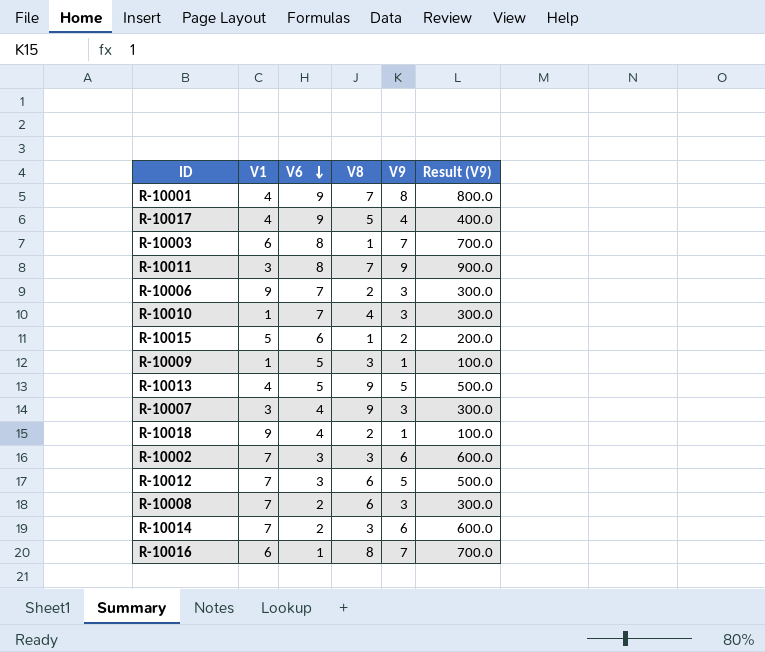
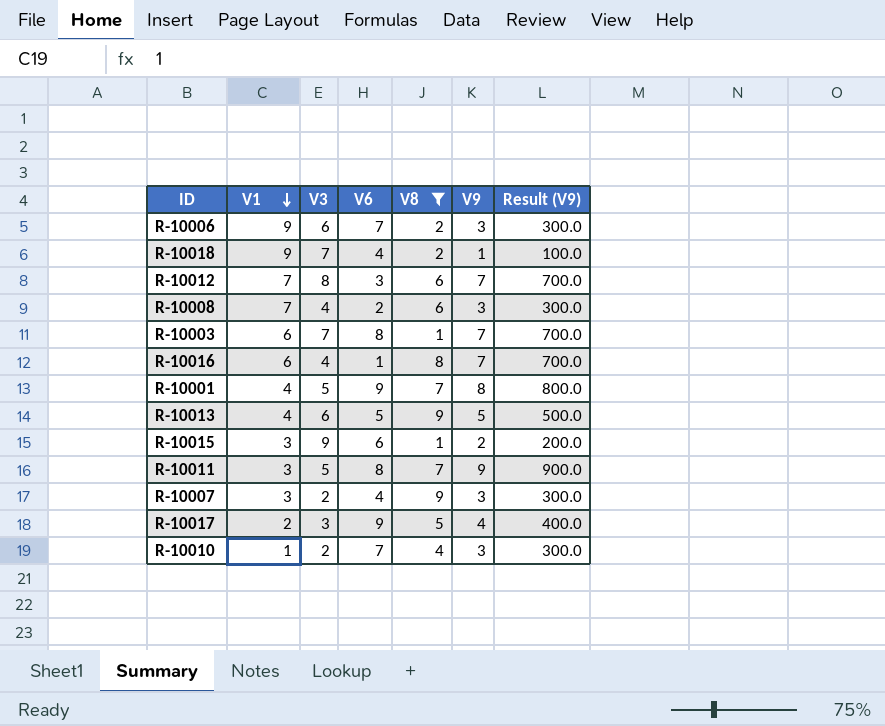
filter: none -> V8 != 3
row order: V6 descending -> V1 descending
column V3 | position: none -> 3
R-10012 | V9: 5 -> 7
R-10012 | Result (V9): 500.0 -> 700.0
R-10015 | V1: 5 -> 3
R-10017 | V1: 4 -> 2

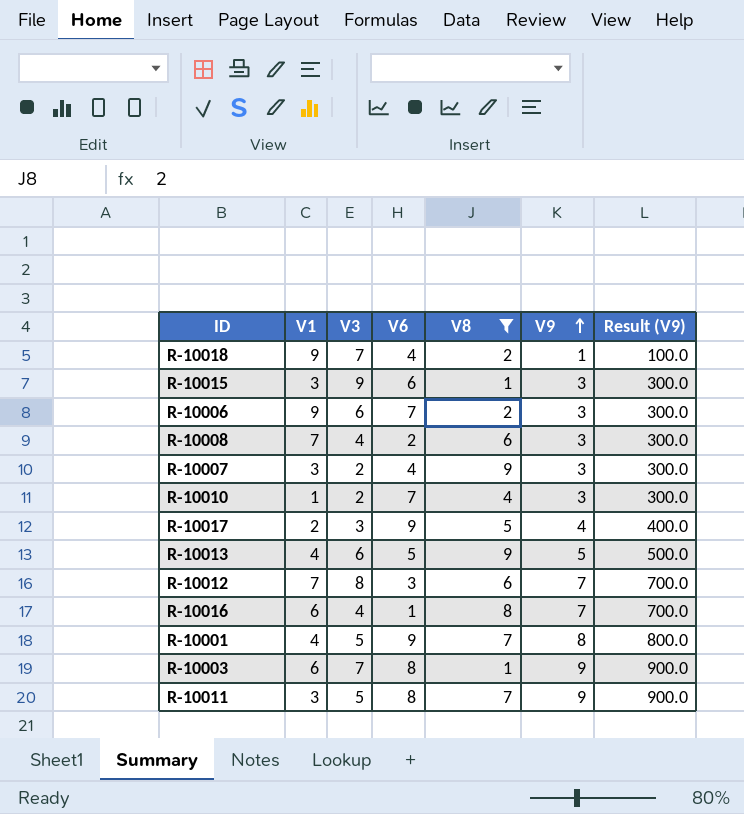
row order: V1 descending -> V9 ascending
R-10015 | V9: 2 -> 3
R-10015 | Result (V9): 200.0 -> 300.0
R-10003 | V9: 7 -> 9
R-10003 | Result (V9): 700.0 -> 900.0

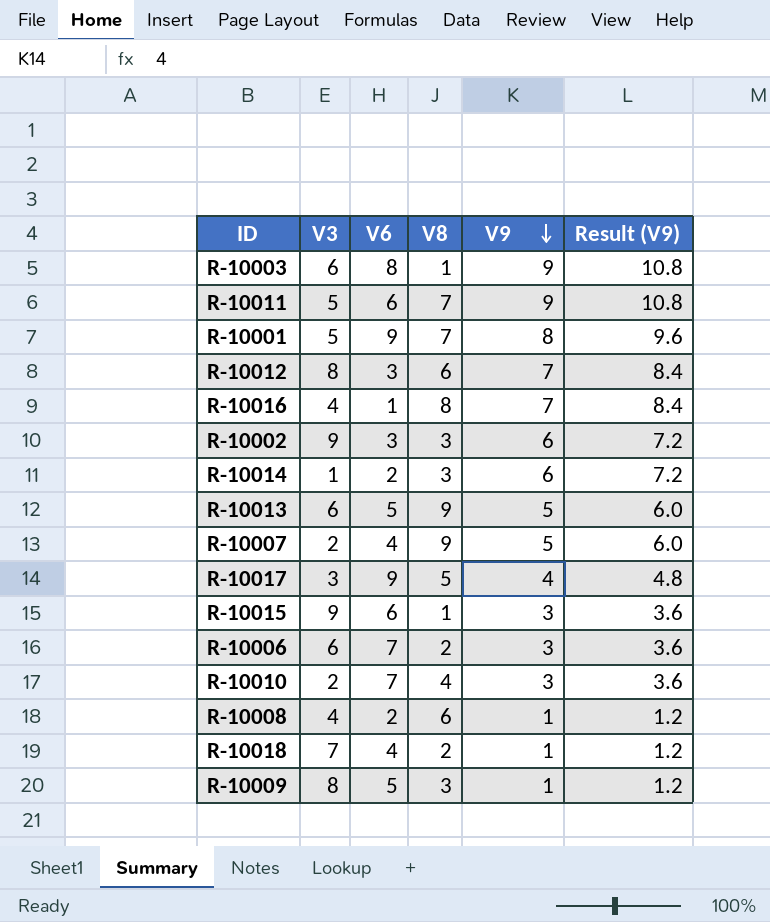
filter: V8 != 3 -> none
row order: V9 ascending -> V9 descending
column V1 | position: 2 -> none
column Result (V9) | formula: [V9] * 100 -> [V9] * 1.2
R-10003 | V3: 7 -> 6
R-10011 | V6: 8 -> 6
R-10007 | V9: 3 -> 5
R-10008 | V9: 3 -> 1

